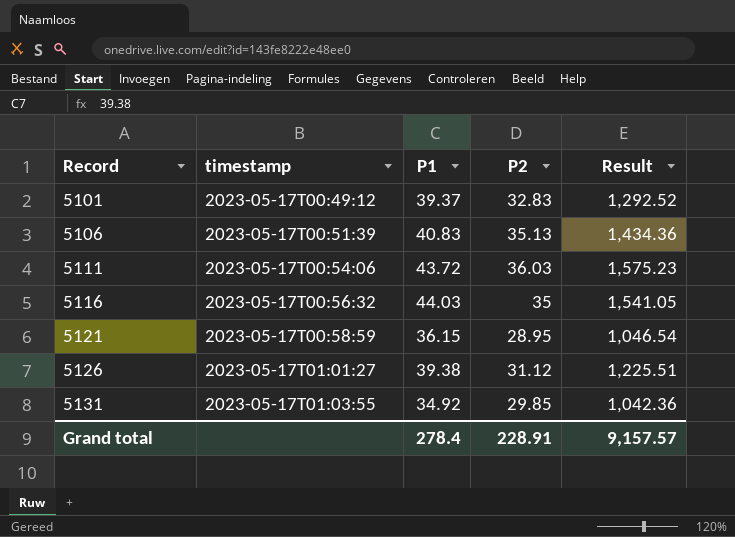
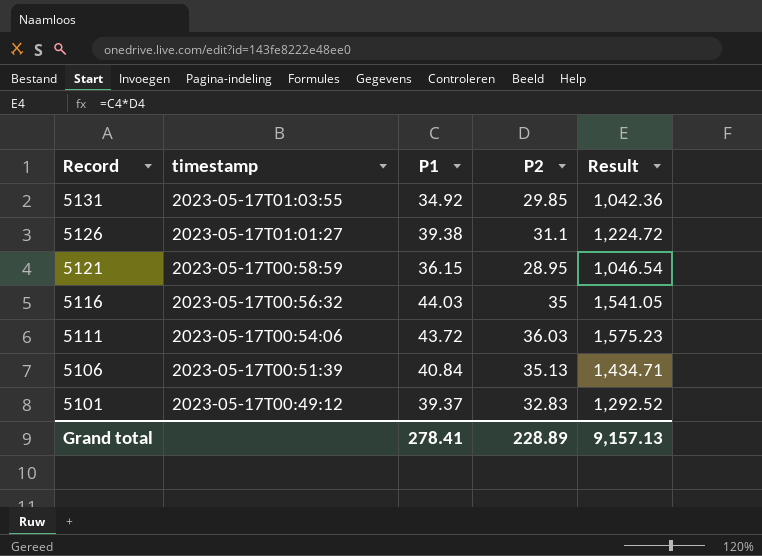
row order: Record ascending -> Record descending
5126 | P2: 31.12 -> 31.1
5126 | Result: 1,225.51 -> 1,224.72
5106 | P1: 40.83 -> 40.84
5106 | Result: 1,434.36 -> 1,434.71
Grand total | P1: 278.4 -> 278.41
Grand total | P2: 228.91 -> 228.89
Grand total | Result: 9,157.57 -> 9,157.13

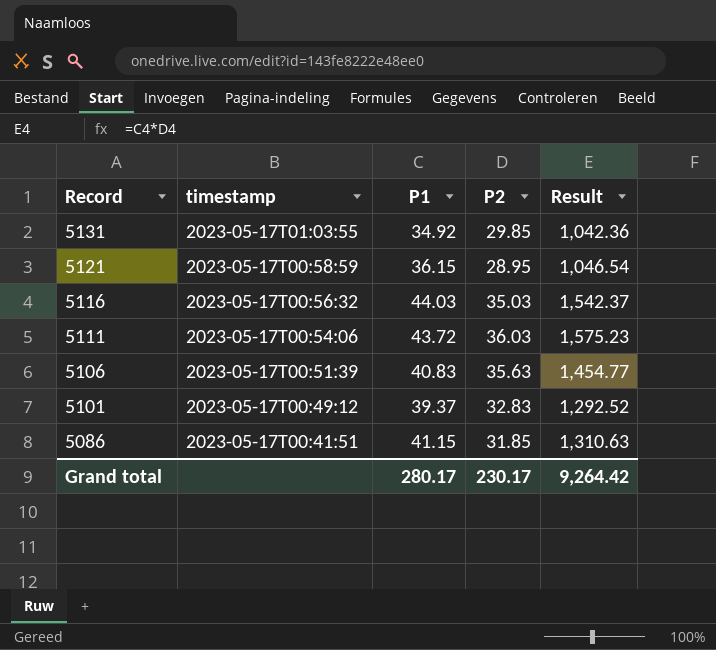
row 5126: 2023-05-17T01:01:27 | 39.38 | 31.1 | 1,224.72 -> none
5116 | P2: 35 -> 35.03
5116 | Result: 1,541.05 -> 1,542.37
5106 | P1: 40.84 -> 40.83
5106 | P2: 35.13 -> 35.63
5106 | Result: 1,434.71 -> 1,454.77
row 5086: none -> 2023-05-17T00:41:51 | 41.15 | 31.85 | 1,310.63
Grand total | P1: 278.41 -> 280.17
Grand total | P2: 228.89 -> 230.17
Grand total | Result: 9,157.13 -> 9,264.42

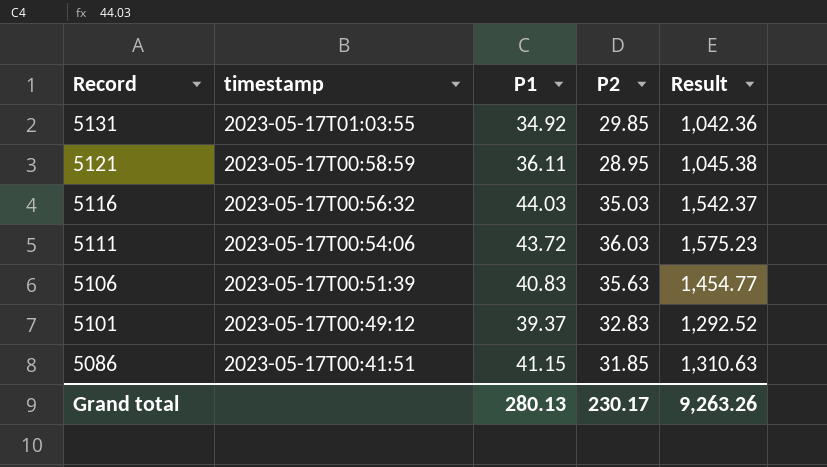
5121 | P1: 36.15 -> 36.11
5121 | Result: 1,046.54 -> 1,045.38
Grand total | P1: 280.17 -> 280.13
Grand total | Result: 9,264.42 -> 9,263.26

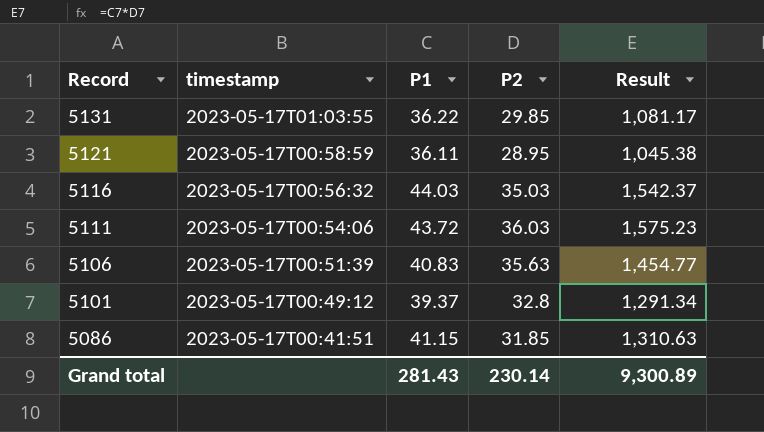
5131 | P1: 34.92 -> 36.22
5131 | Result: 1,042.36 -> 1,081.17
5101 | P2: 32.83 -> 32.8
5101 | Result: 1,292.52 -> 1,291.34
Grand total | P1: 280.13 -> 281.43
Grand total | P2: 230.17 -> 230.14
Grand total | Result: 9,263.26 -> 9,300.89

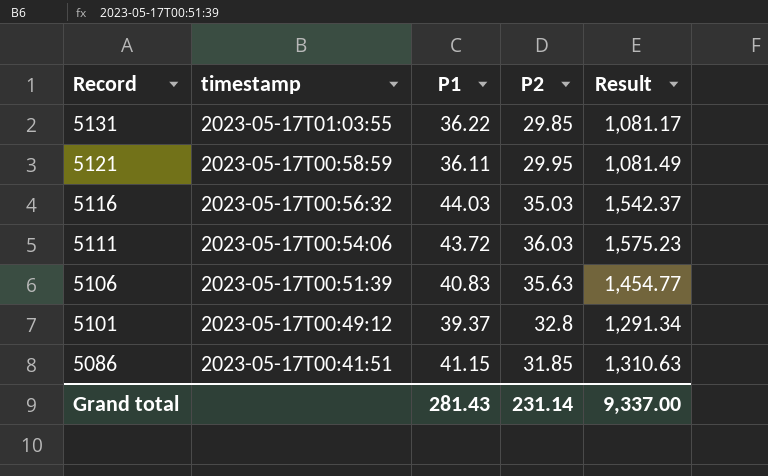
5121 | P2: 28.95 -> 29.95
5121 | Result: 1,045.38 -> 1,081.49
Grand total | P2: 230.14 -> 231.14
Grand total | Result: 9,300.89 -> 9,337.00

